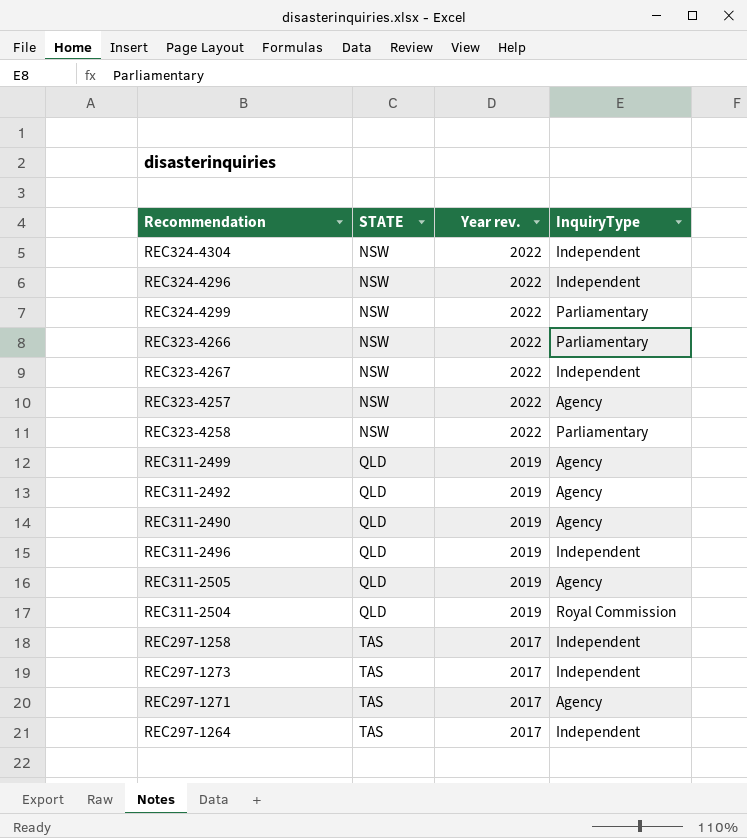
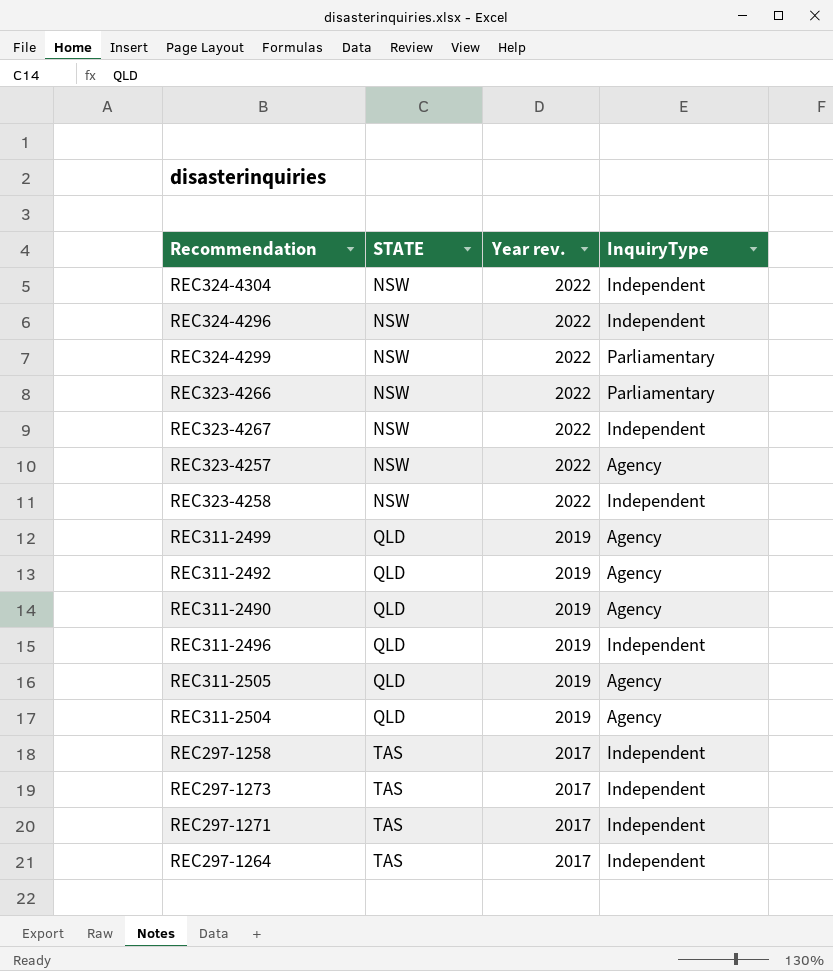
REC323-4258 | InquiryType: Parliamentary -> Independent
REC311-2504 | InquiryType: Royal Commission -> Agency
REC297-1271 | InquiryType: Agency -> Independent

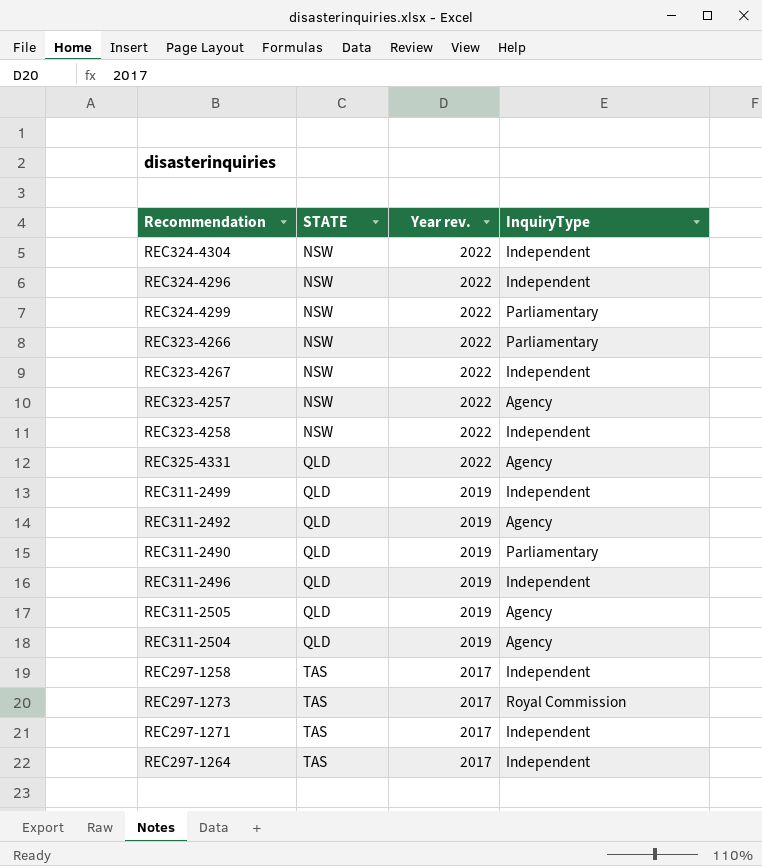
row REC325-4331: none -> QLD | 2022 | Agency
REC311-2499 | InquiryType: Agency -> Independent
REC311-2490 | InquiryType: Agency -> Parliamentary
REC297-1273 | InquiryType: Independent -> Royal Commission

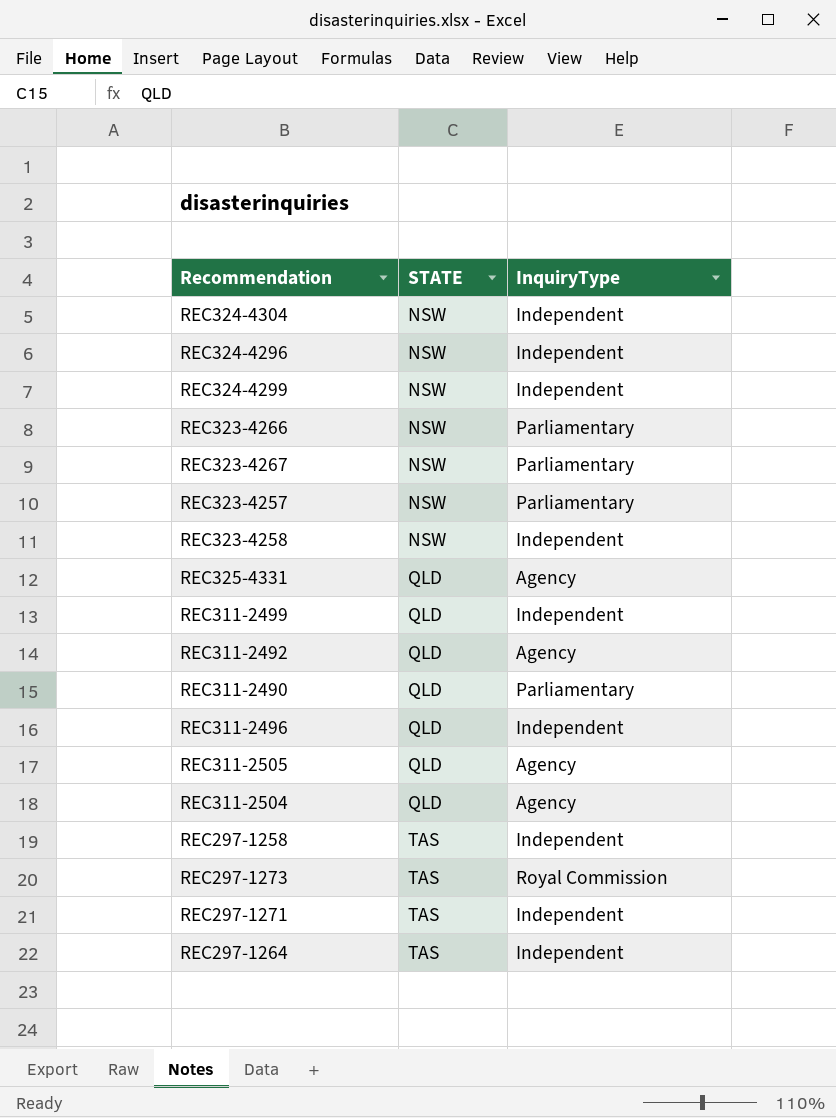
column Year rev. | position: 3 -> none
REC324-4299 | InquiryType: Parliamentary -> Independent
REC323-4267 | InquiryType: Independent -> Parliamentary
REC323-4257 | InquiryType: Agency -> Parliamentary

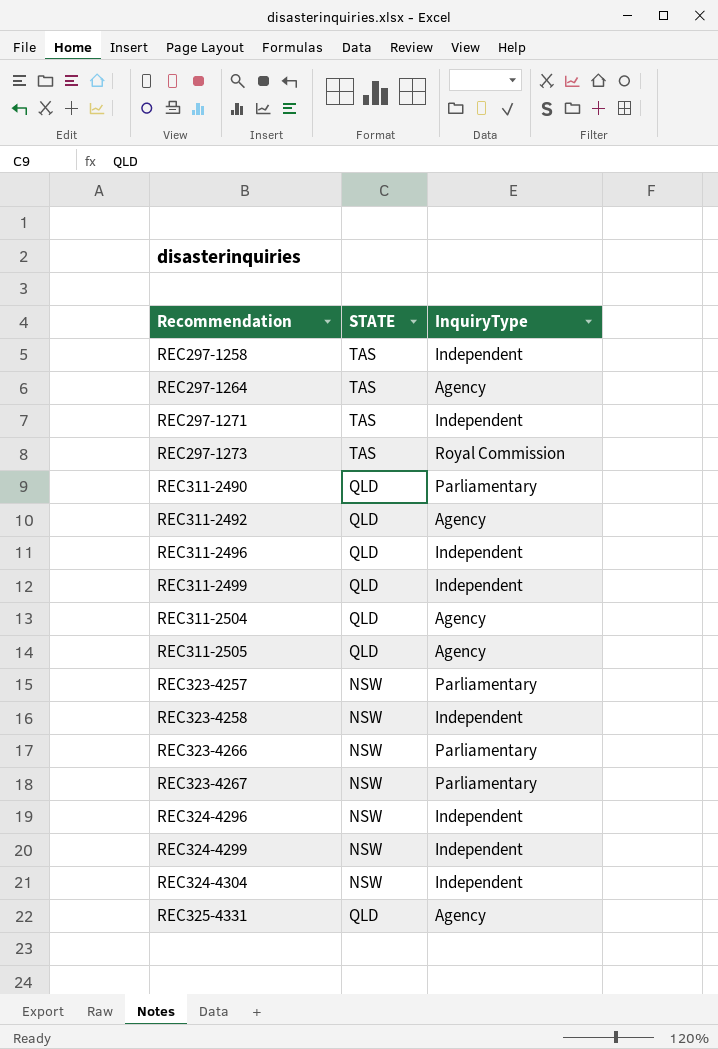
row order: STATE ascending -> Recommendation ascending
REC297-1264 | InquiryType: Independent -> Agency

